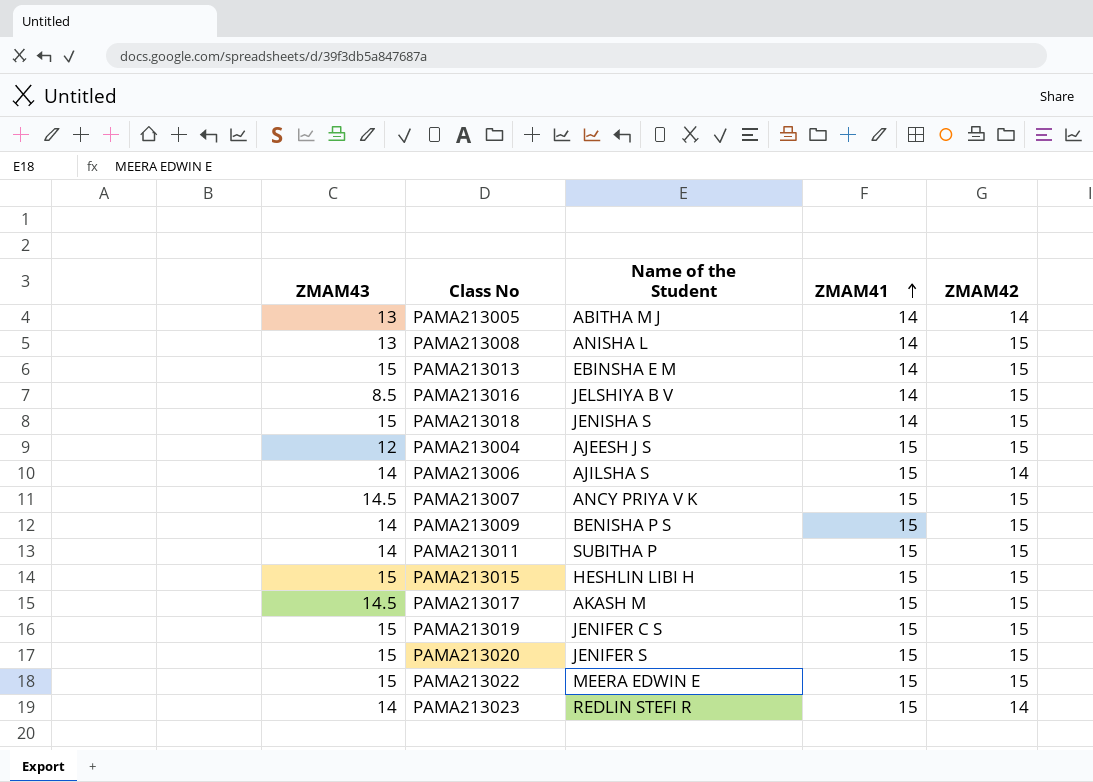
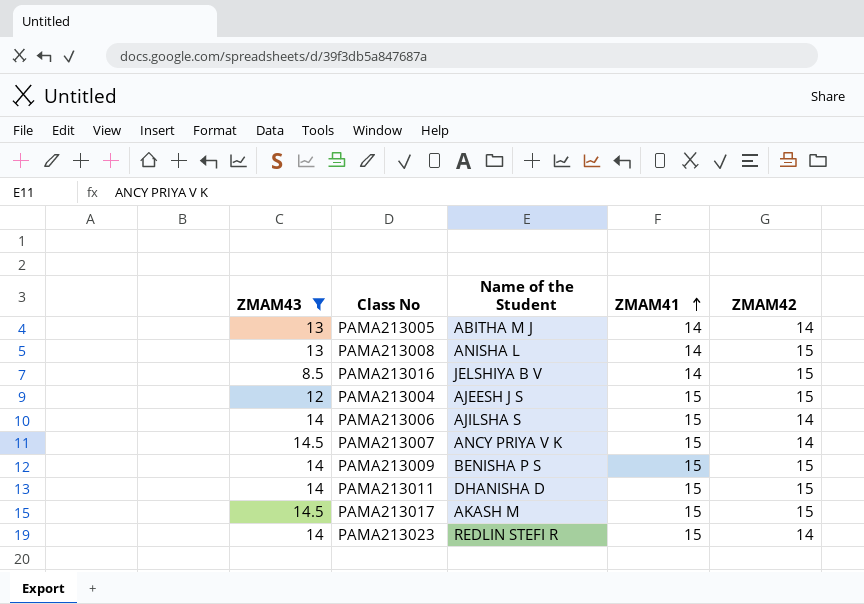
filter: none -> ZMAM43 != 15
PAMA213007 | ZMAM42: 15 -> 14
PAMA213011 | Name of the Student: SUBITHA P -> DHANISHA D

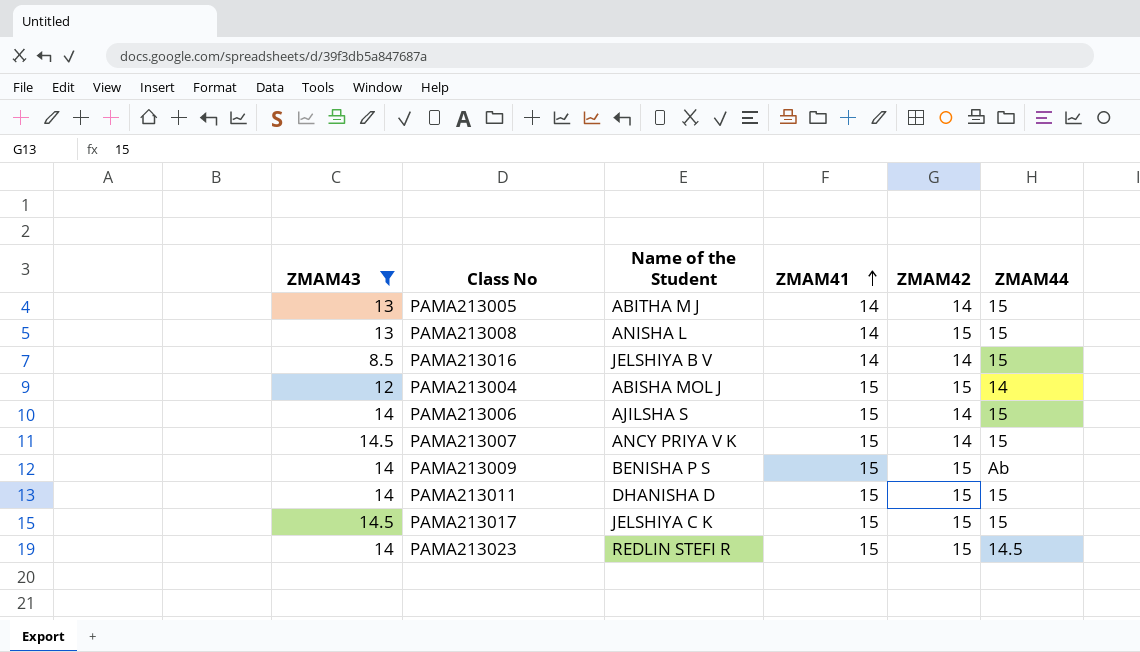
column ZMAM44 | position: none -> 6
PAMA213016 | ZMAM42: 15 -> 14
PAMA213004 | Name of the Student: AJEESH J S -> ABISHA MOL J
PAMA213017 | Name of the Student: AKASH M -> JELSHIYA C K
PAMA213023 | ZMAM42: 14 -> 15

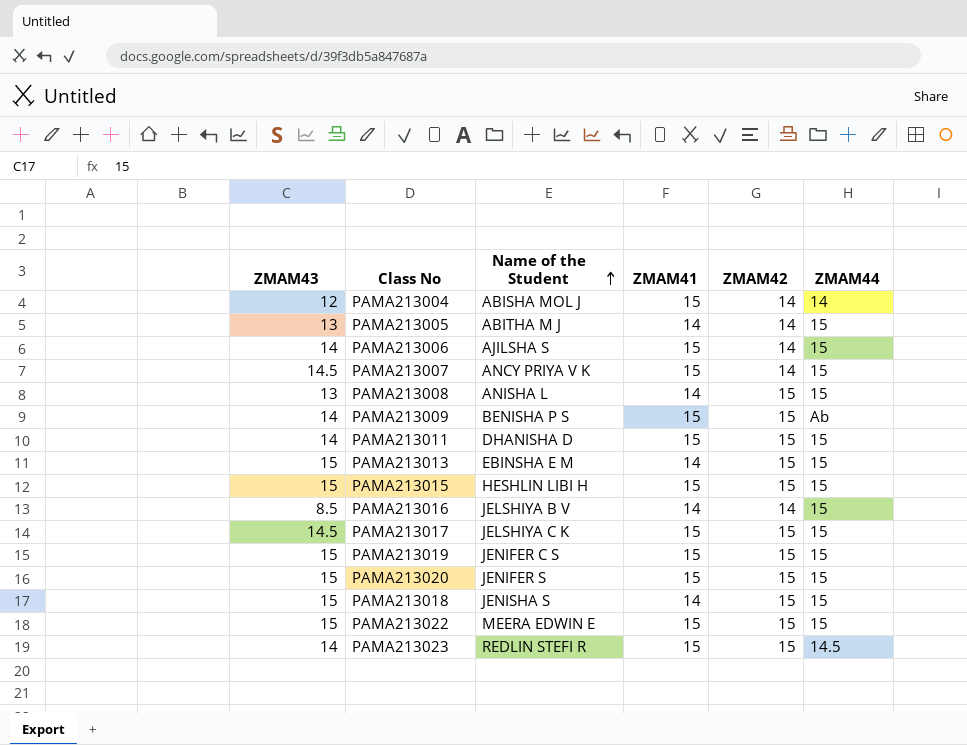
filter: ZMAM43 != 15 -> none
row order: ZMAM41 ascending -> Name of the Student ascending
PAMA213004 | ZMAM42: 15 -> 14

